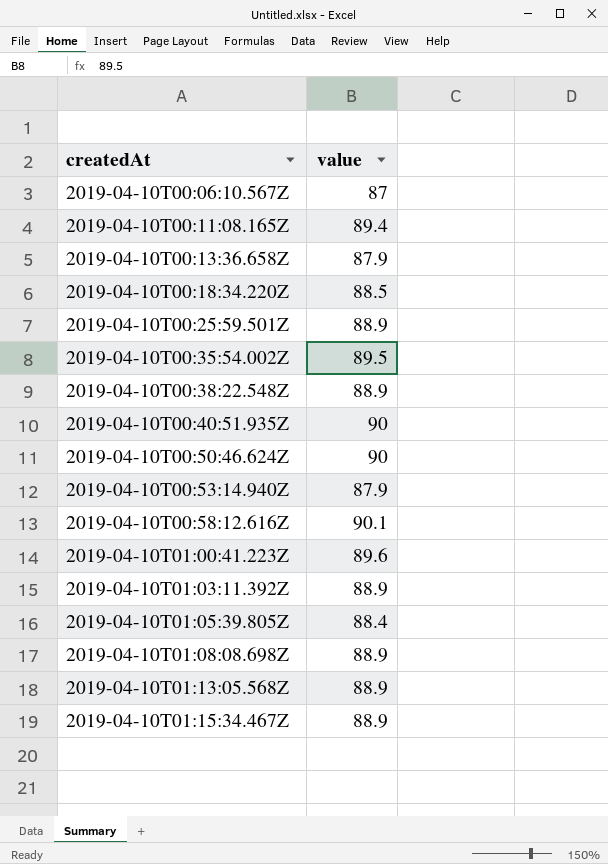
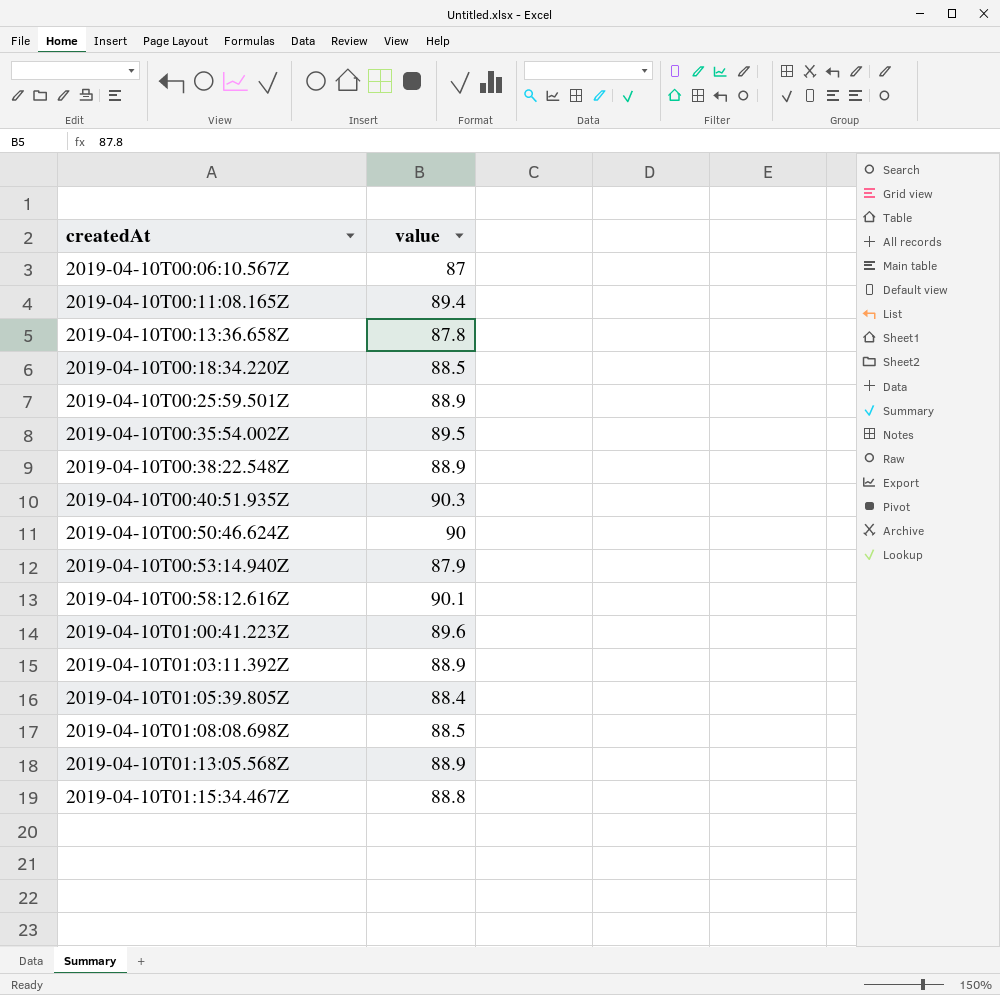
2019-04-10T00:13:36.658Z | value: 87.9 -> 87.8
2019-04-10T00:40:51.935Z | value: 90 -> 90.3
2019-04-10T01:08:08.698Z | value: 88.9 -> 88.5
2019-04-10T01:15:34.467Z | value: 88.9 -> 88.8

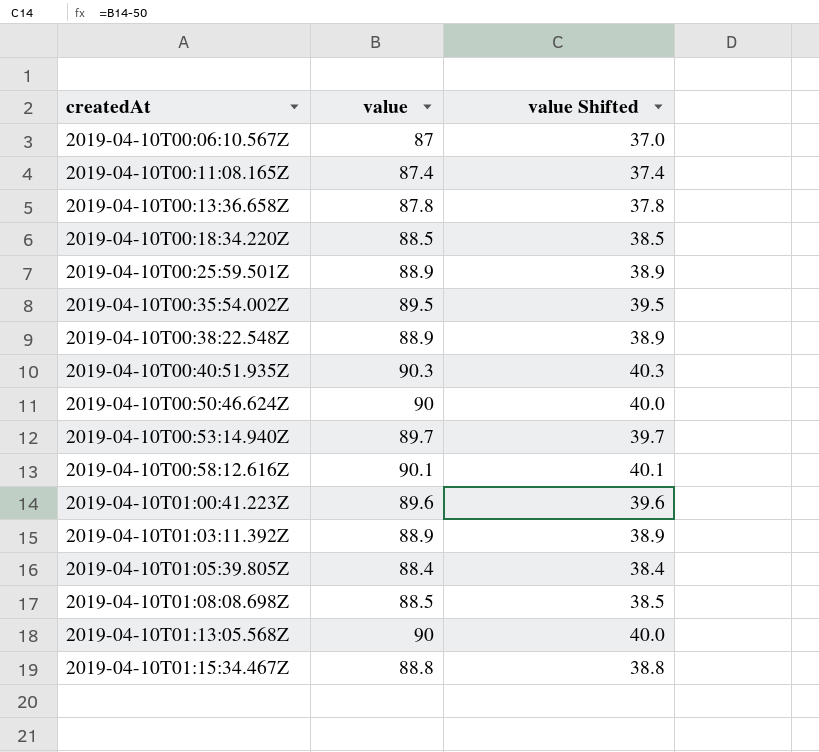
column value Shifted | formula: none -> [value] - 50
2019-04-10T00:11:08.165Z | value: 89.4 -> 87.4
2019-04-10T00:53:14.940Z | value: 87.9 -> 89.7
2019-04-10T01:13:05.568Z | value: 88.9 -> 90

